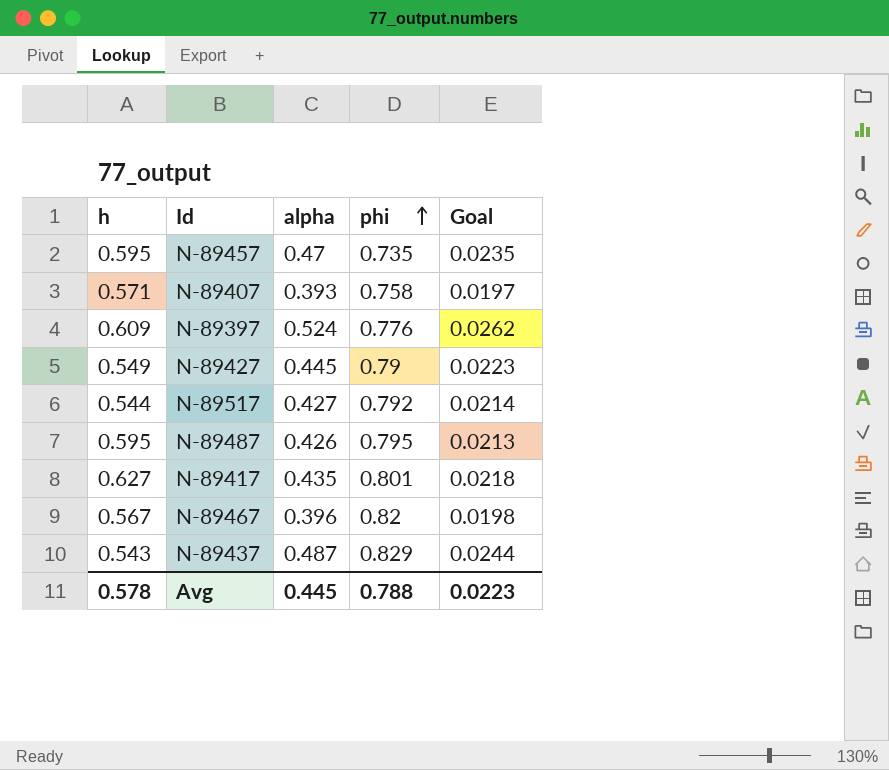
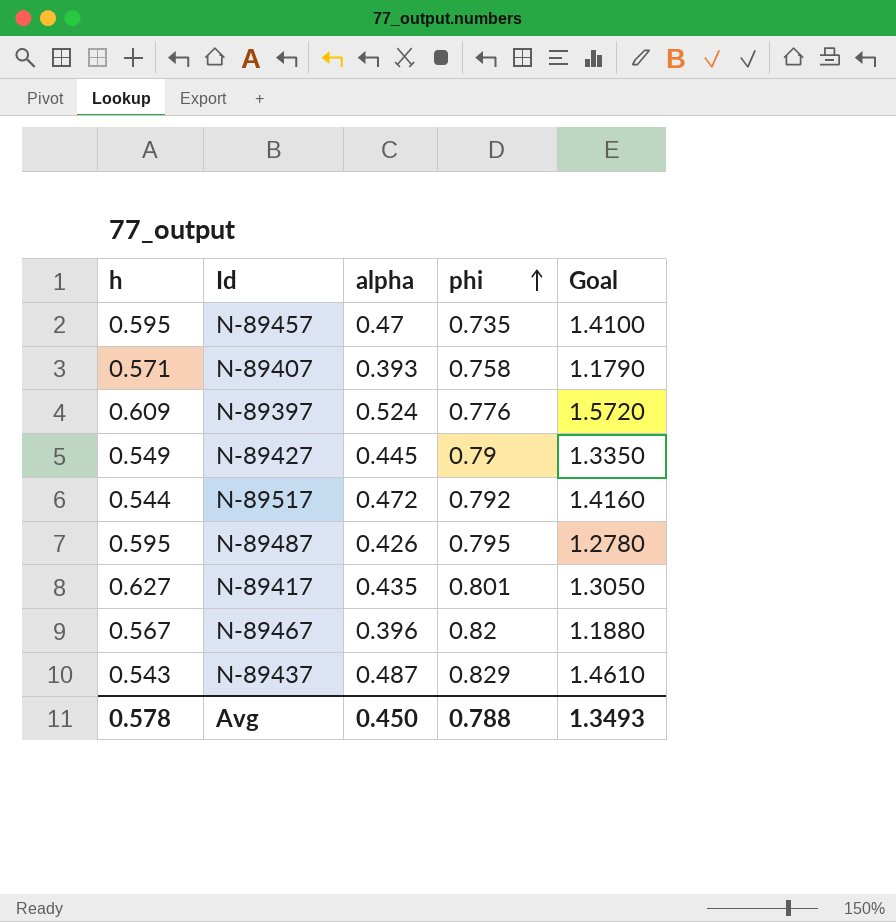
column Goal | formula: [alpha] * 0.05 -> [alpha] * 3
N-89517 | alpha: 0.427 -> 0.472
Avg | alpha: 0.445 -> 0.450
Avg | Goal: 0.0223 -> 1.3493

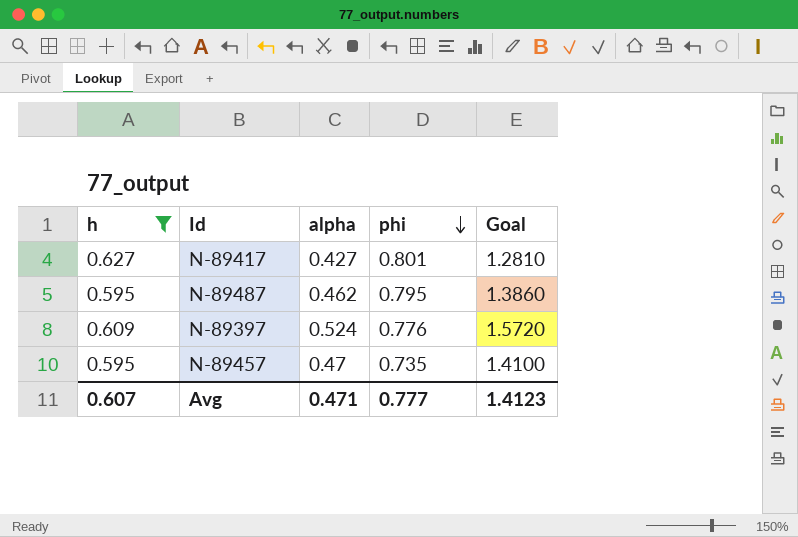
filter: none -> h >= 0.595
row order: phi ascending -> phi descending
N-89417 | alpha: 0.435 -> 0.427
N-89417 | Goal: 1.3050 -> 1.2810
N-89487 | alpha: 0.426 -> 0.462
N-89487 | Goal: 1.2780 -> 1.3860
Avg | h: 0.578 -> 0.607
Avg | alpha: 0.450 -> 0.471
Avg | phi: 0.788 -> 0.777
Avg | Goal: 1.3493 -> 1.4123

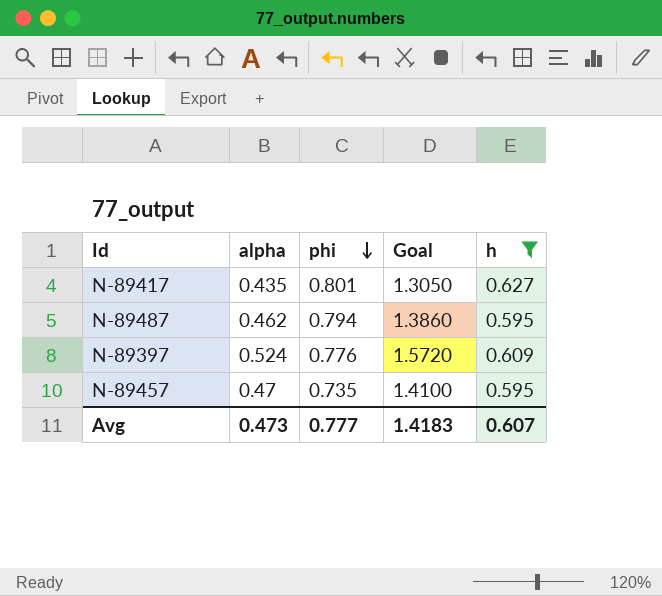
column h | position: 1 -> 5
N-89417 | alpha: 0.427 -> 0.435
N-89417 | Goal: 1.2810 -> 1.3050
N-89487 | phi: 0.795 -> 0.794
Avg | alpha: 0.471 -> 0.473
Avg | Goal: 1.4123 -> 1.4183

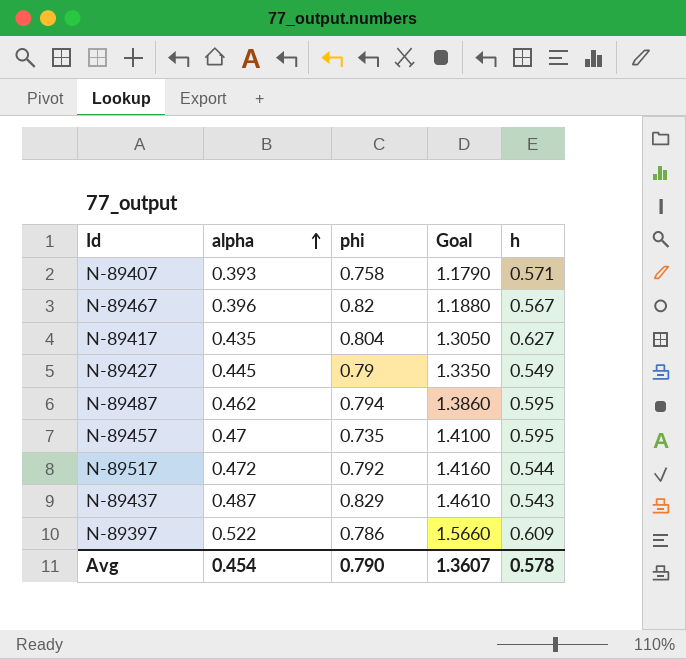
filter: h >= 0.595 -> none
row order: phi descending -> alpha ascending
N-89417 | phi: 0.801 -> 0.804
N-89397 | alpha: 0.524 -> 0.522
N-89397 | phi: 0.776 -> 0.786
N-89397 | Goal: 1.5720 -> 1.5660
Avg | alpha: 0.473 -> 0.454
Avg | phi: 0.777 -> 0.790
Avg | Goal: 1.4183 -> 1.3607
Avg | h: 0.607 -> 0.578

